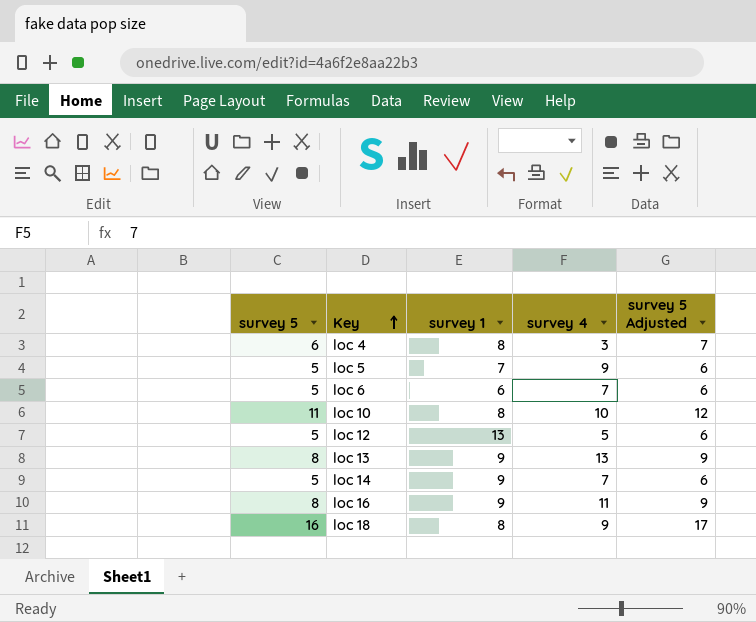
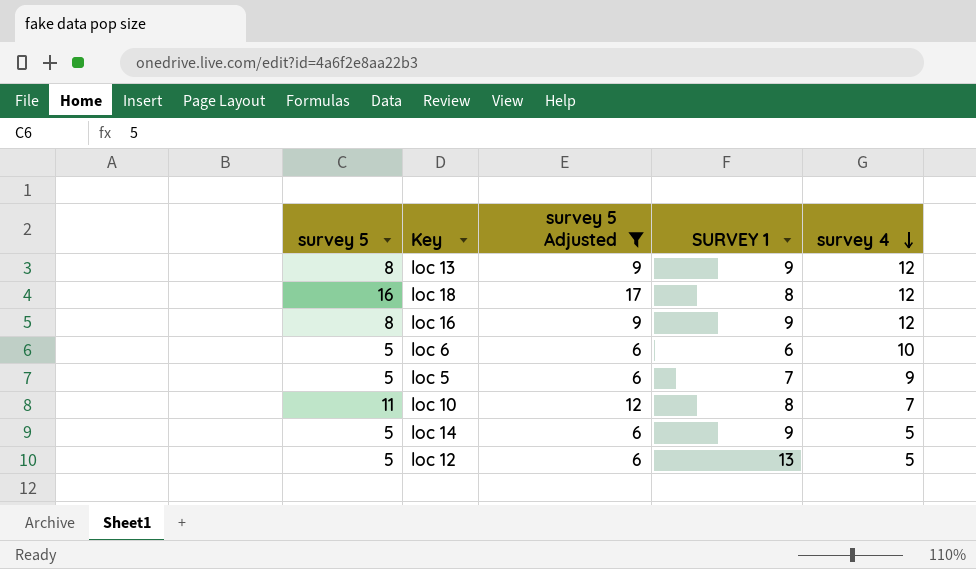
filter: none -> survey 5 Adjusted != 7
row order: Key ascending -> survey 4 descending
column survey 5 Adjusted | position: 5 -> 3
column name: survey 1 -> SURVEY 1
loc 13 | survey 4: 13 -> 12
loc 18 | survey 4: 9 -> 12
loc 16 | survey 4: 11 -> 12
loc 6 | survey 4: 7 -> 10
loc 10 | survey 4: 10 -> 7
loc 14 | survey 4: 7 -> 5

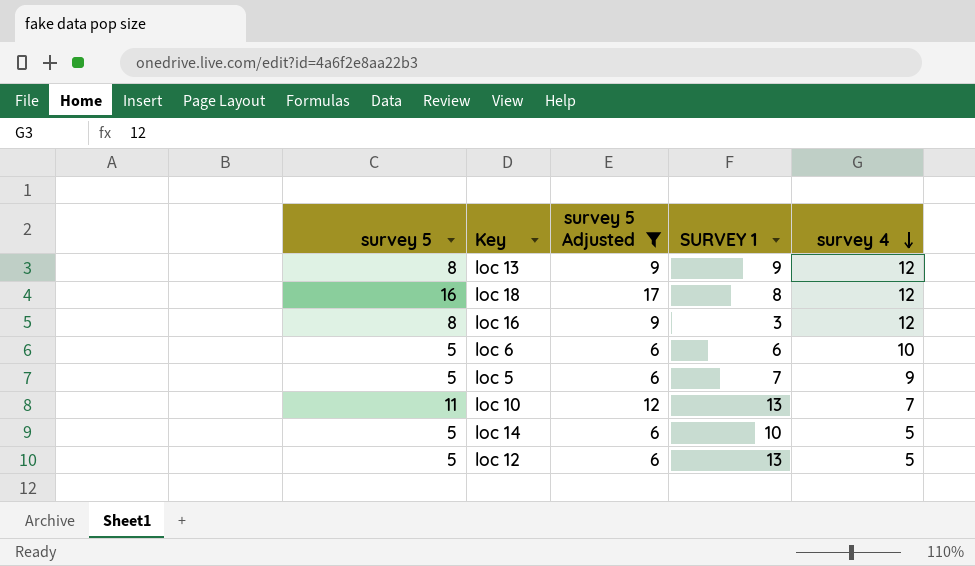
loc 16 | SURVEY 1: 9 -> 3
loc 10 | SURVEY 1: 8 -> 13
loc 14 | SURVEY 1: 9 -> 10

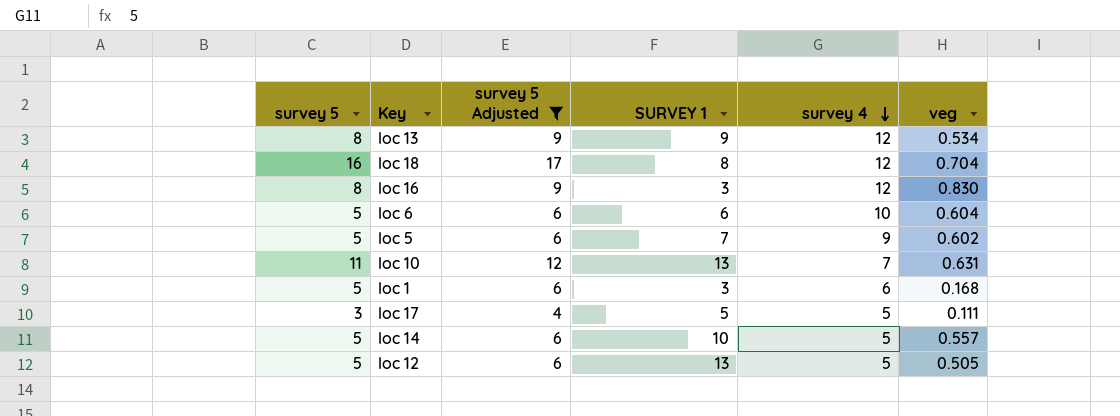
column veg | position: none -> 6
row loc 1: none -> 5 | 6 | 3 | 6 | 0.168
row loc 17: none -> 3 | 4 | 5 | 5 | 0.111

